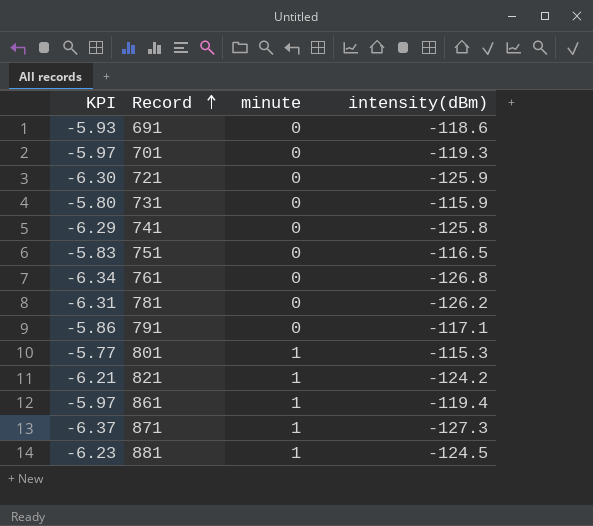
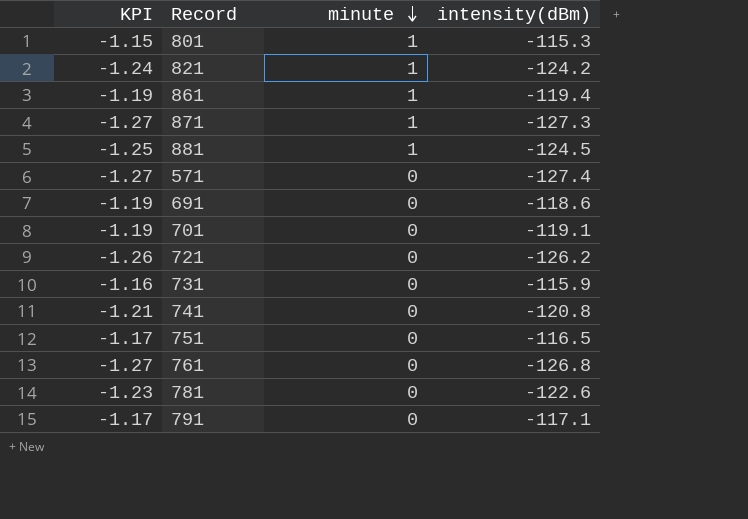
row order: Record ascending -> minute descending
column KPI | formula: [intensity(dBm)] * 0.05 -> [intensity(dBm)] * 0.01
row 571: none -> -1.27 | 0 | -127.4
701 | intensity(dBm): -119.3 -> -119.1
721 | intensity(dBm): -125.9 -> -126.2
741 | intensity(dBm): -125.8 -> -120.8
781 | intensity(dBm): -126.2 -> -122.6

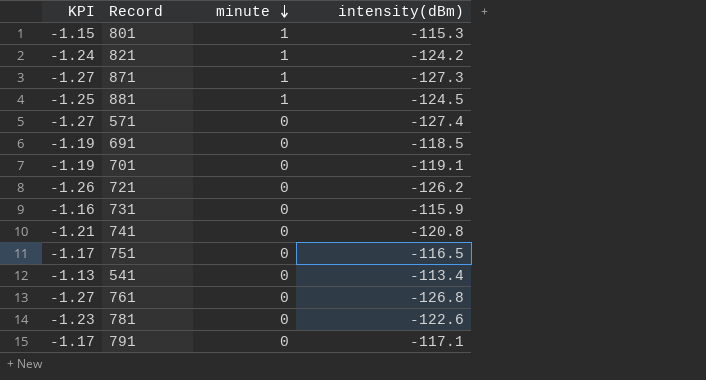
row 861: -1.19 | 1 | -119.4 -> none
691 | intensity(dBm): -118.6 -> -118.5
row 541: none -> -1.13 | 0 | -113.4

